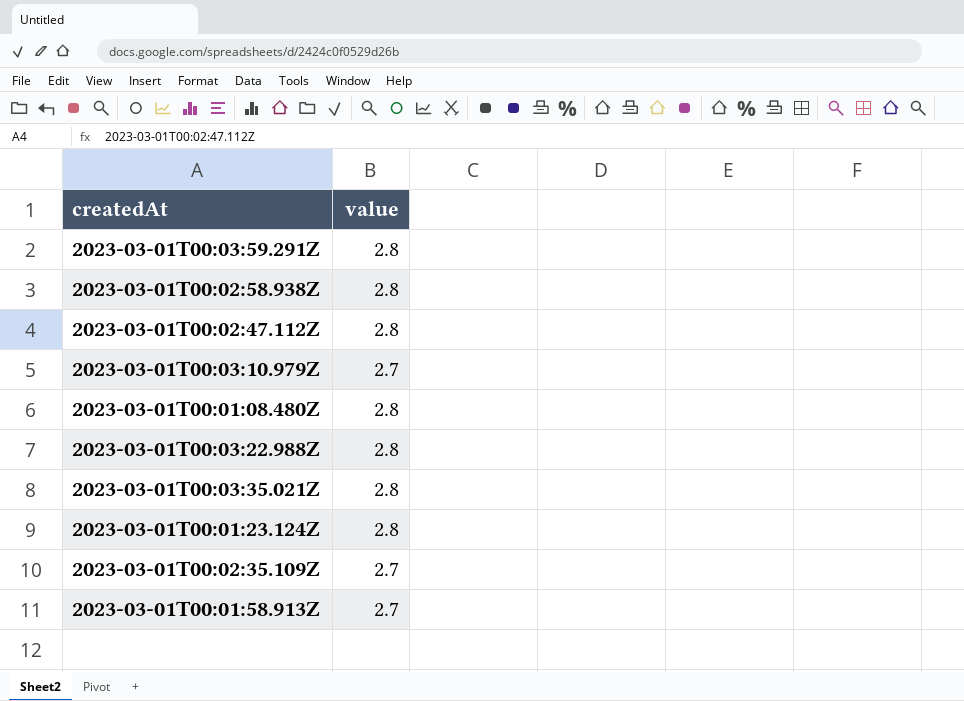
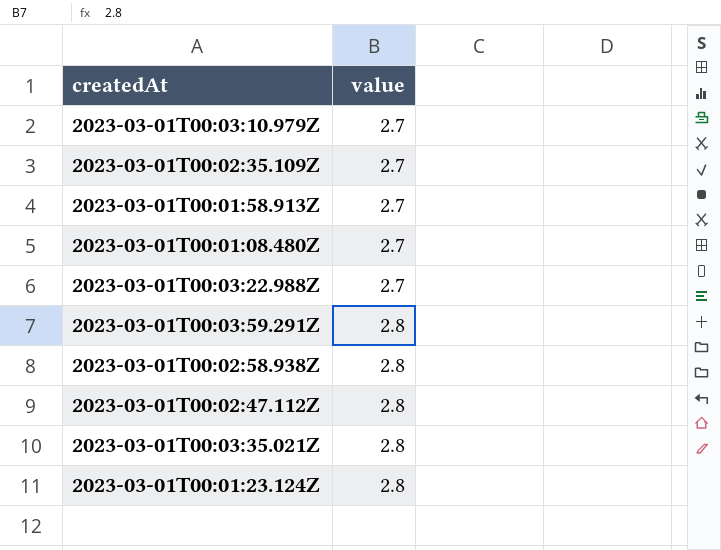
row order: none -> value ascending
2023-03-01T00:01:08.480Z | value: 2.8 -> 2.7
2023-03-01T00:03:22.988Z | value: 2.8 -> 2.7

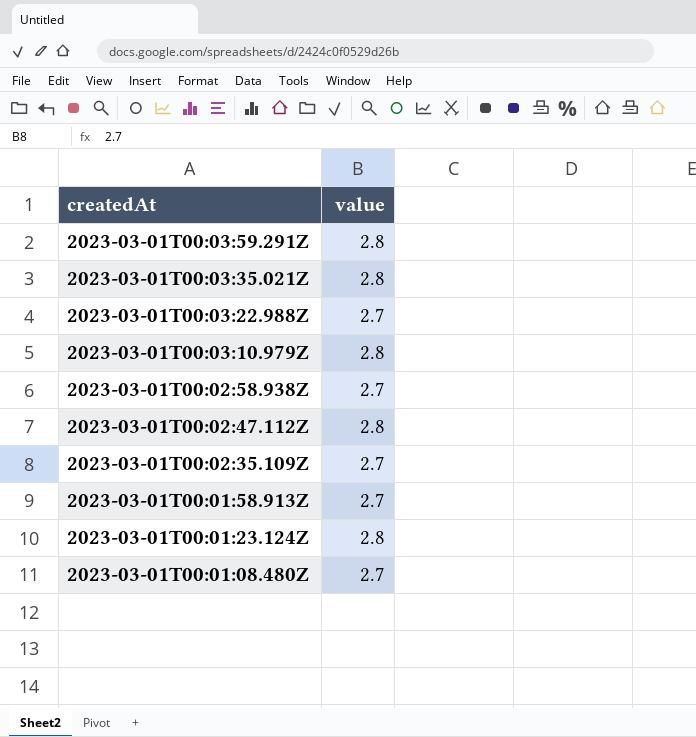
row order: value ascending -> createdAt descending
2023-03-01T00:03:10.979Z | value: 2.7 -> 2.8
2023-03-01T00:02:58.938Z | value: 2.8 -> 2.7

